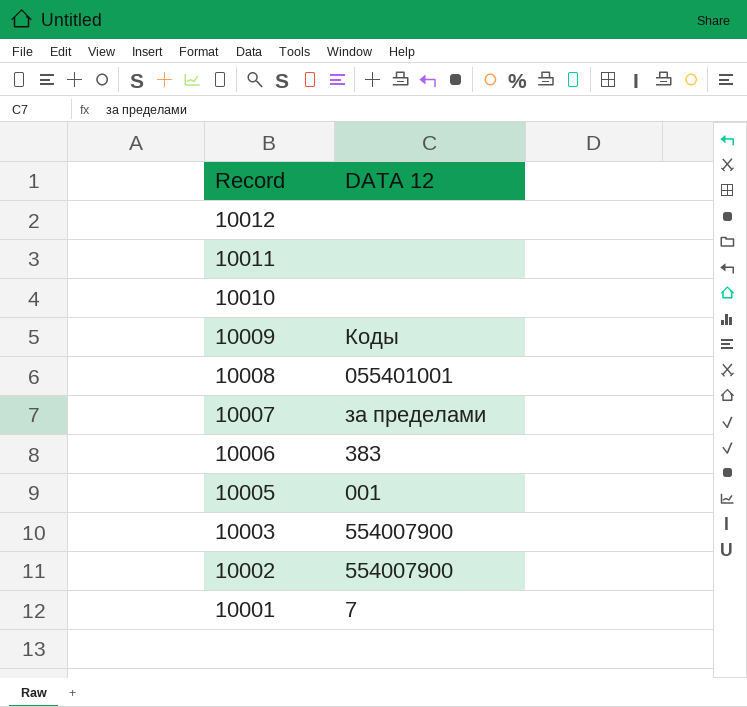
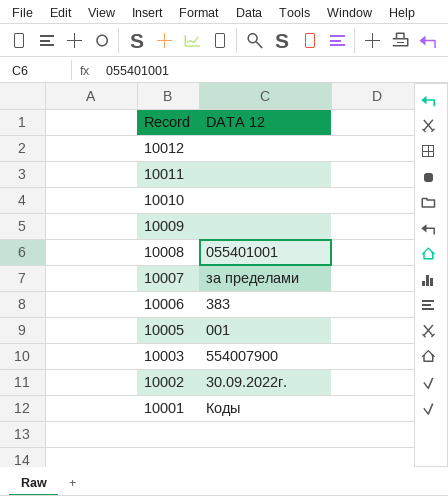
10009 | DATA 12: Коды -> none
10002 | DATA 12: 554007900 -> 30.09.2022г.
10001 | DATA 12: 7 -> Коды

